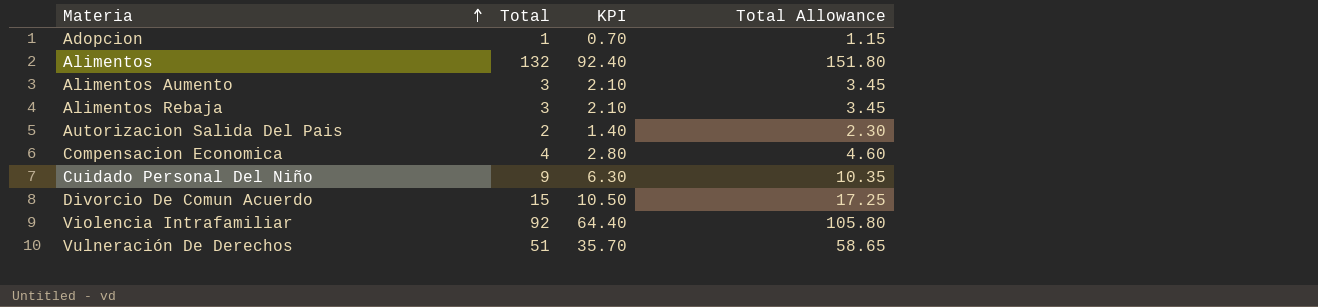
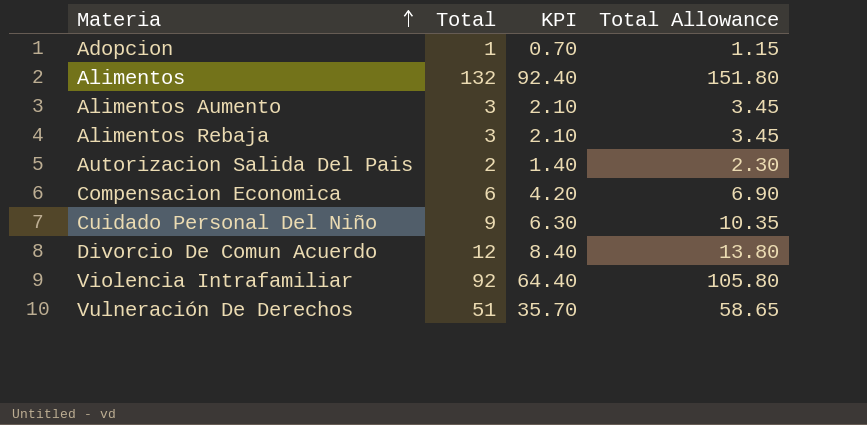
Compensacion Economica | Total: 4 -> 6
Compensacion Economica | KPI: 2.80 -> 4.20
Compensacion Economica | Total Allowance: 4.60 -> 6.90
Divorcio De Comun Acuerdo | Total: 15 -> 12
Divorcio De Comun Acuerdo | KPI: 10.50 -> 8.40
Divorcio De Comun Acuerdo | Total Allowance: 17.25 -> 13.80

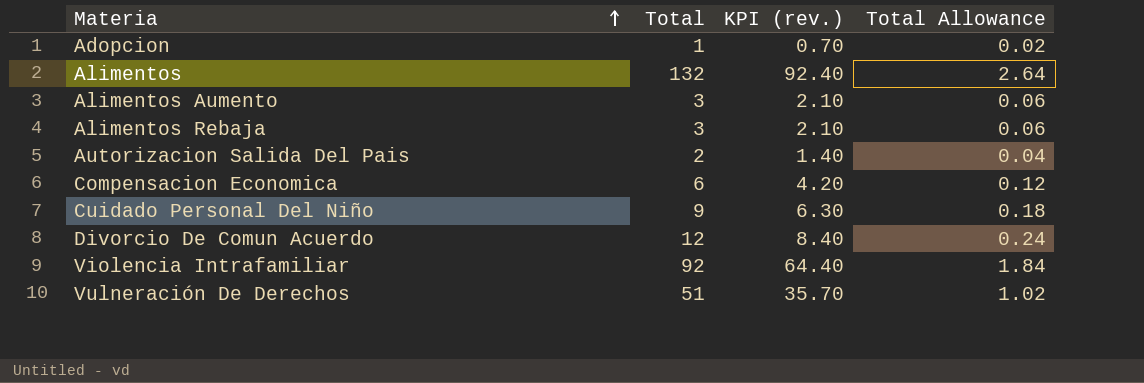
column name: KPI -> KPI (rev.)
column Total Allowance | formula: [Total] * 1.15 -> [Total] * 0.02

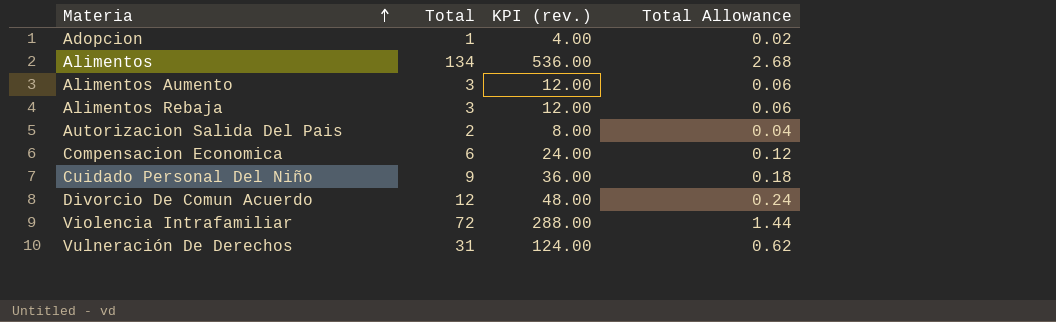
column KPI (rev.) | formula: [Total] * 0.7 -> [Total] * 4
Alimentos | Total: 132 -> 134
Alimentos | Total Allowance: 2.64 -> 2.68
Violencia Intrafamiliar | Total: 92 -> 72
Violencia Intrafamiliar | Total Allowance: 1.84 -> 1.44
Vulneración De Derechos | Total: 51 -> 31
Vulneración De Derechos | Total Allowance: 1.02 -> 0.62

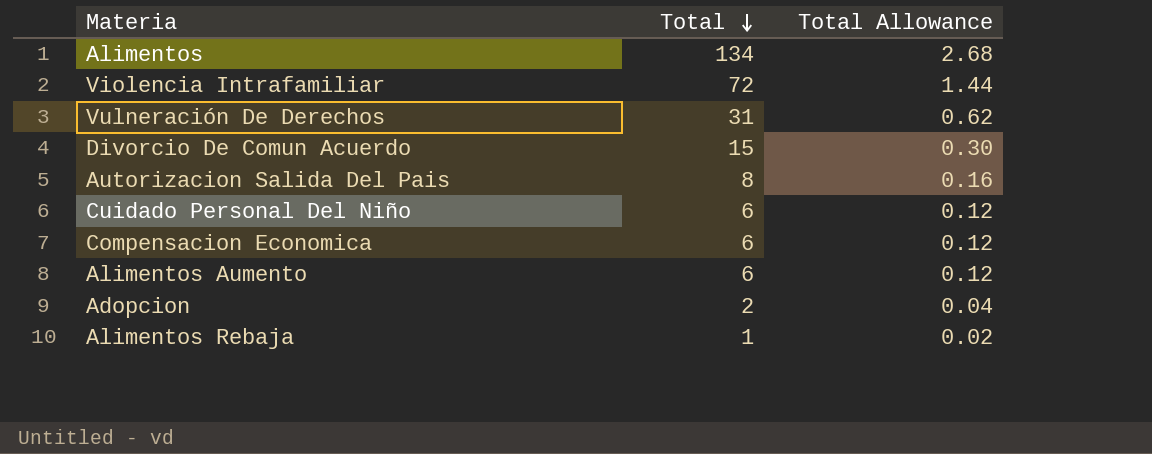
row order: Materia ascending -> Total descending
column KPI (rev.) | formula: [Total] * 4 -> none
Divorcio De Comun Acuerdo | Total: 12 -> 15
Divorcio De Comun Acuerdo | Total Allowance: 0.24 -> 0.30
Autorizacion Salida Del Pais | Total: 2 -> 8
Autorizacion Salida Del Pais | Total Allowance: 0.04 -> 0.16
Cuidado Personal Del Niño | Total: 9 -> 6
Cuidado Personal Del Niño | Total Allowance: 0.18 -> 0.12
Alimentos Aumento | Total: 3 -> 6
Alimentos Aumento | Total Allowance: 0.06 -> 0.12
Adopcion | Total: 1 -> 2
Adopcion | Total Allowance: 0.02 -> 0.04
Alimentos Rebaja | Total: 3 -> 1
Alimentos Rebaja | Total Allowance: 0.06 -> 0.02

